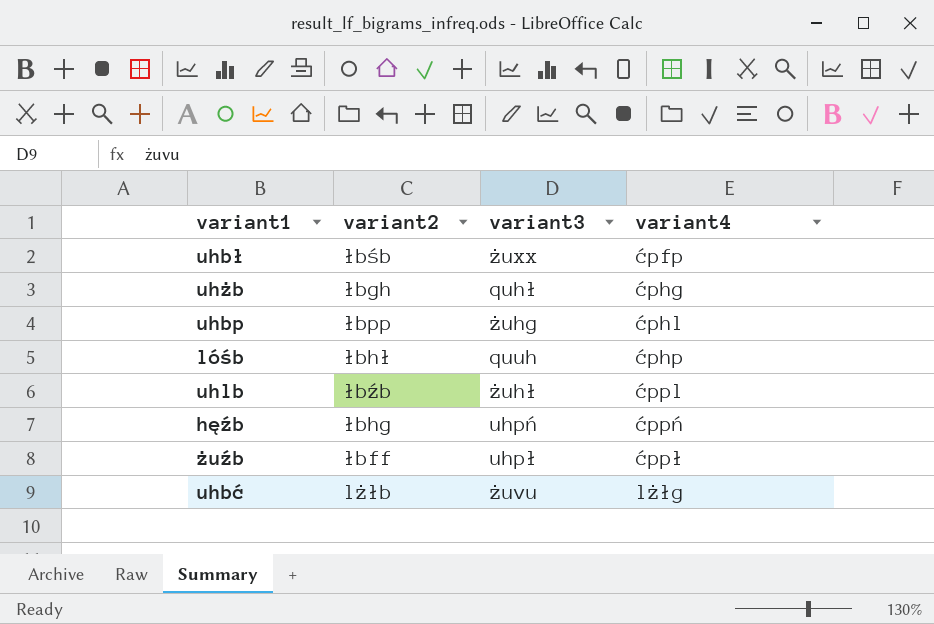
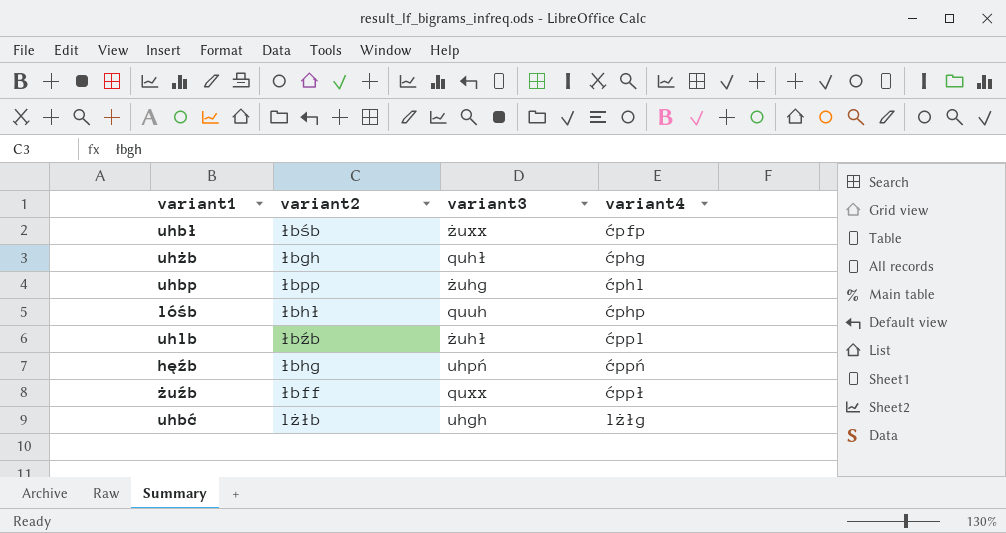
żuźb | variant3: uhpł -> quxx
uhbć | variant3: żuvu -> uhgh

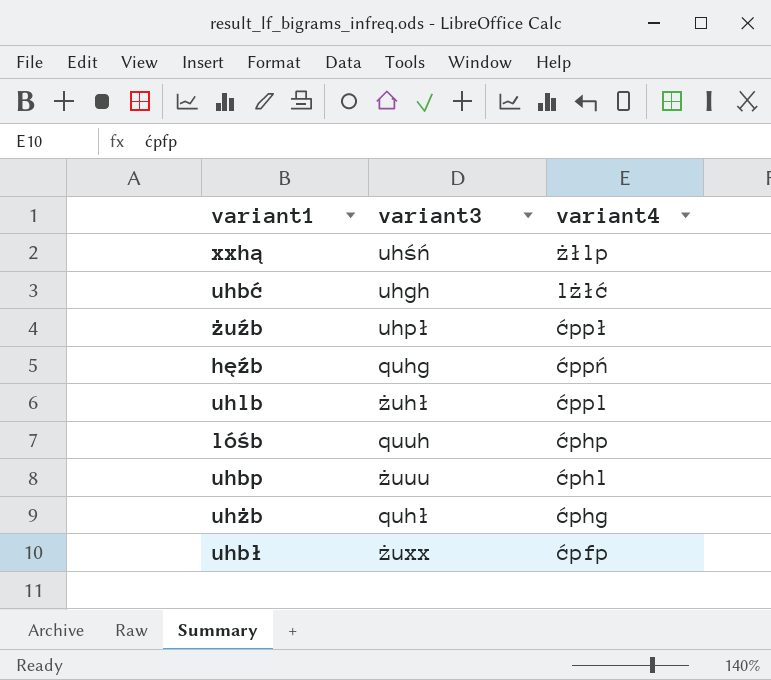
row order: variant4 ascending -> variant4 descending
column variant2 | position: 2 -> none
row xxhą: none -> uhśń | żłlp
uhbć | variant4: lżłg -> lżłć
żuźb | variant3: quxx -> uhpł
hęźb | variant3: uhpń -> quhg
uhbp | variant3: żuhg -> żuuu

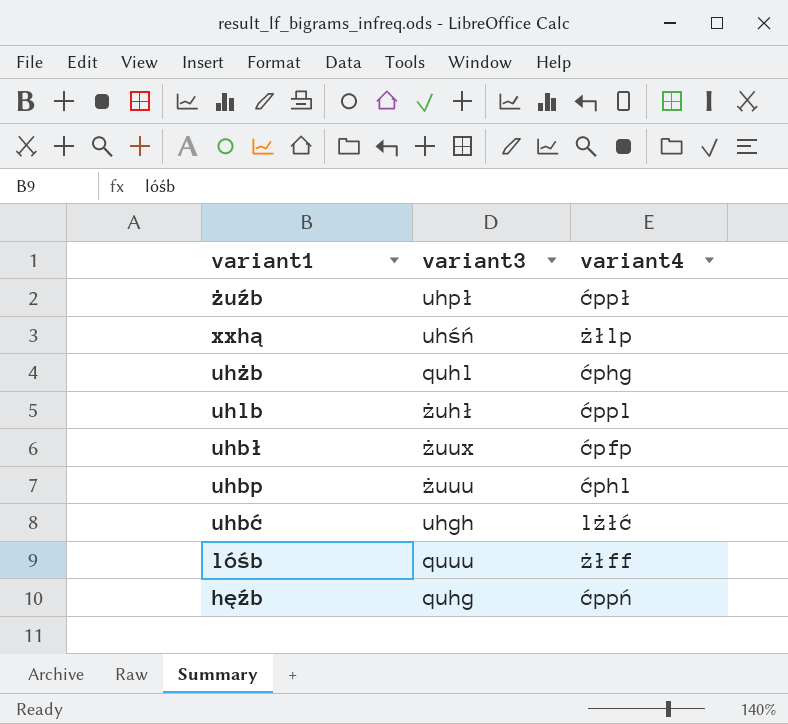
row order: variant4 descending -> variant1 descending
uhżb | variant3: quhł -> quhl
uhbł | variant3: żuxx -> żuux
lóśb | variant3: quuh -> quuu
lóśb | variant4: ćphp -> żłff

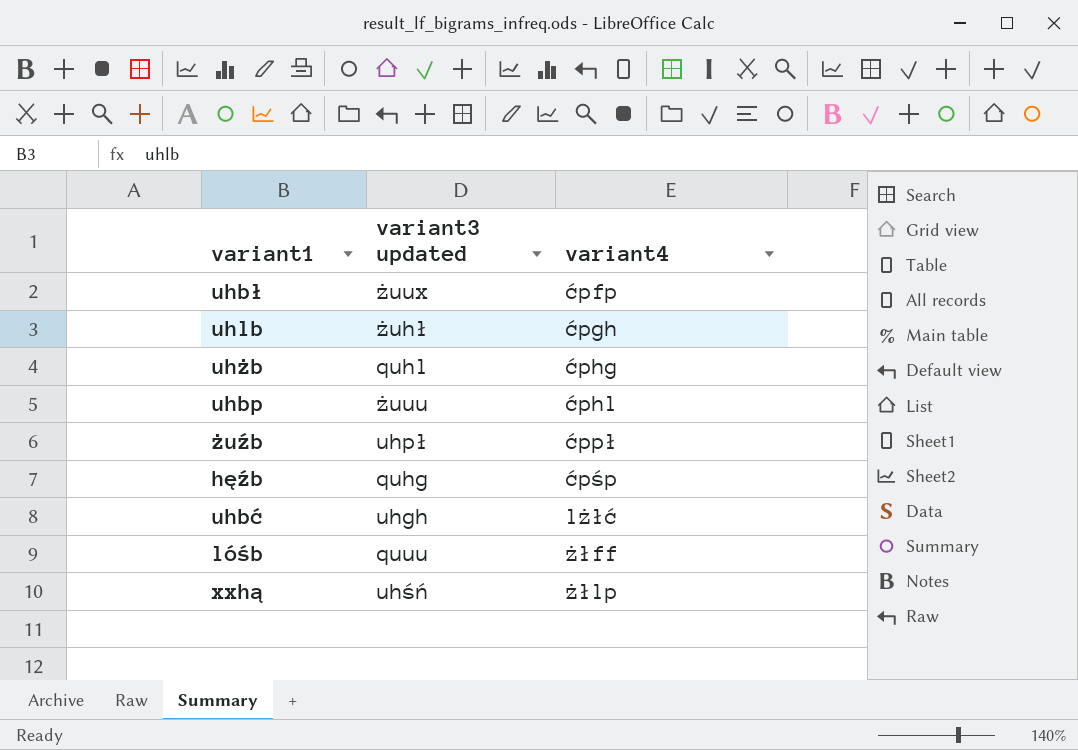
row order: variant1 descending -> variant4 ascending
column name: variant3 -> variant3 updated
uhlb | variant4: ćppl -> ćpgh
hęźb | variant4: ćppń -> ćpśp

